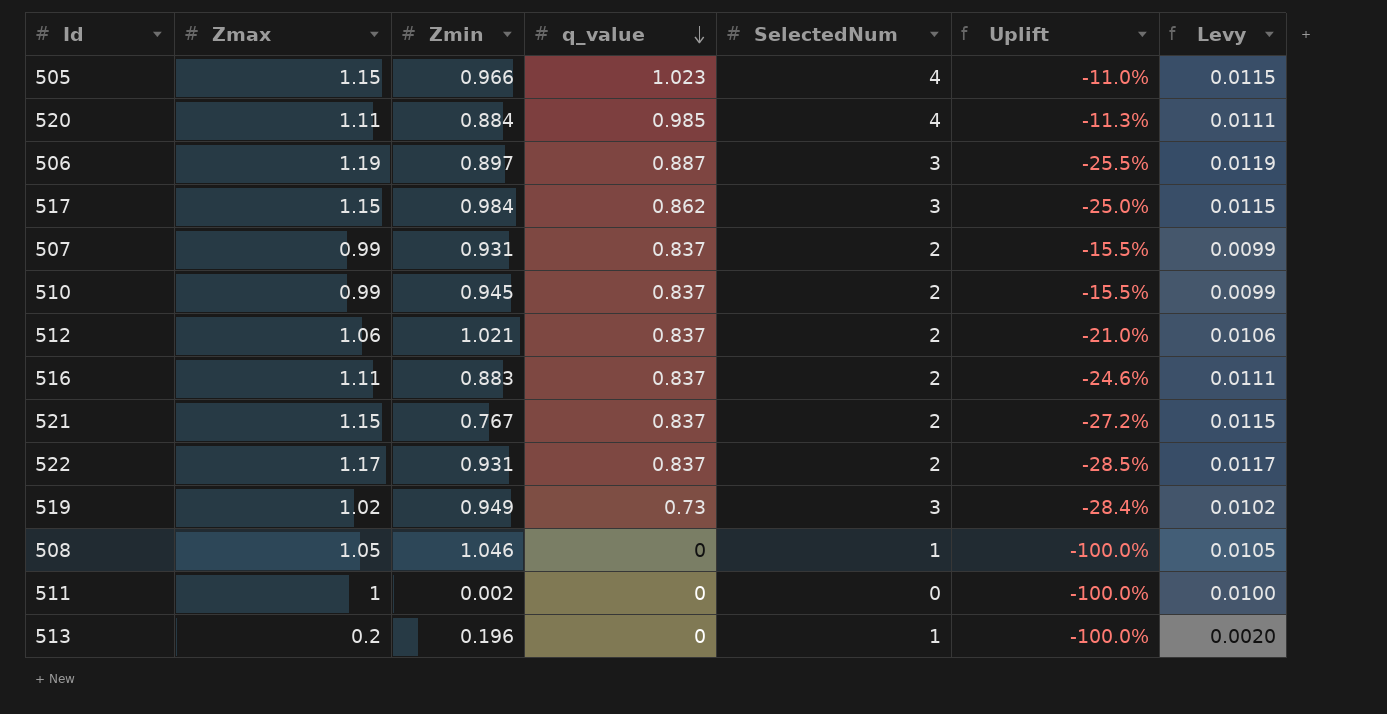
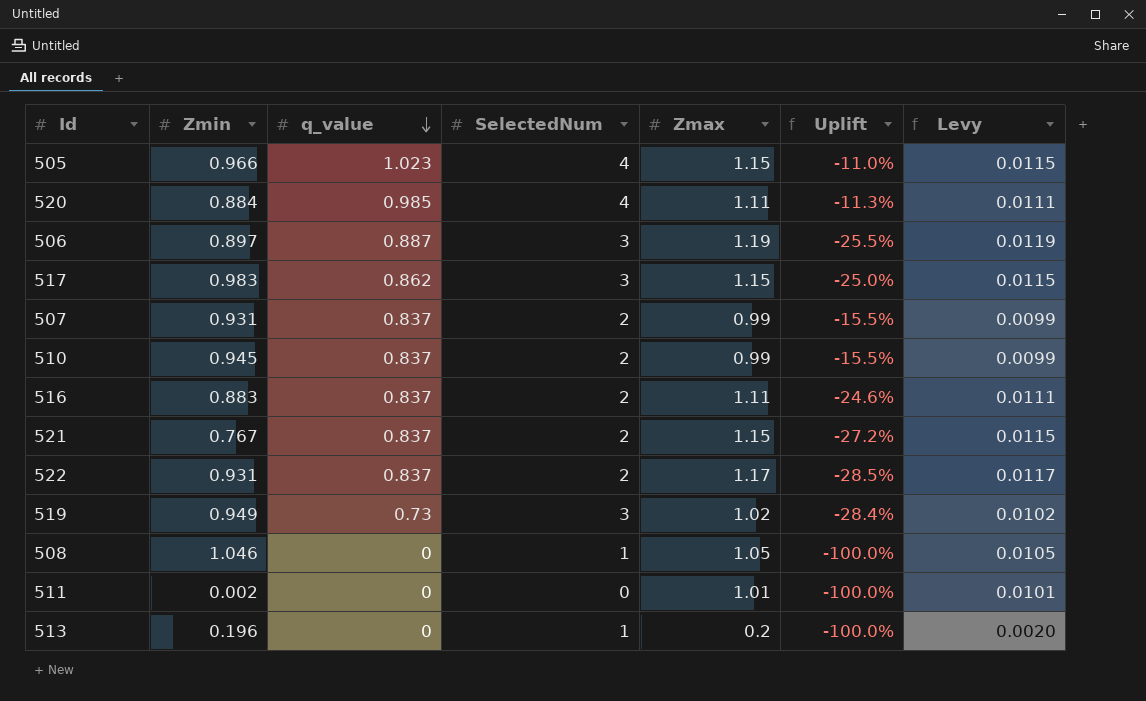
column Zmax | position: 2 -> 5
row 512: 1.06 | 1.021 | 0.837 | 2 | -21.0% | 0.0106 -> none
517 | Zmin: 0.984 -> 0.983
511 | Zmax: 1 -> 1.01
511 | Levy: 0.0100 -> 0.0101

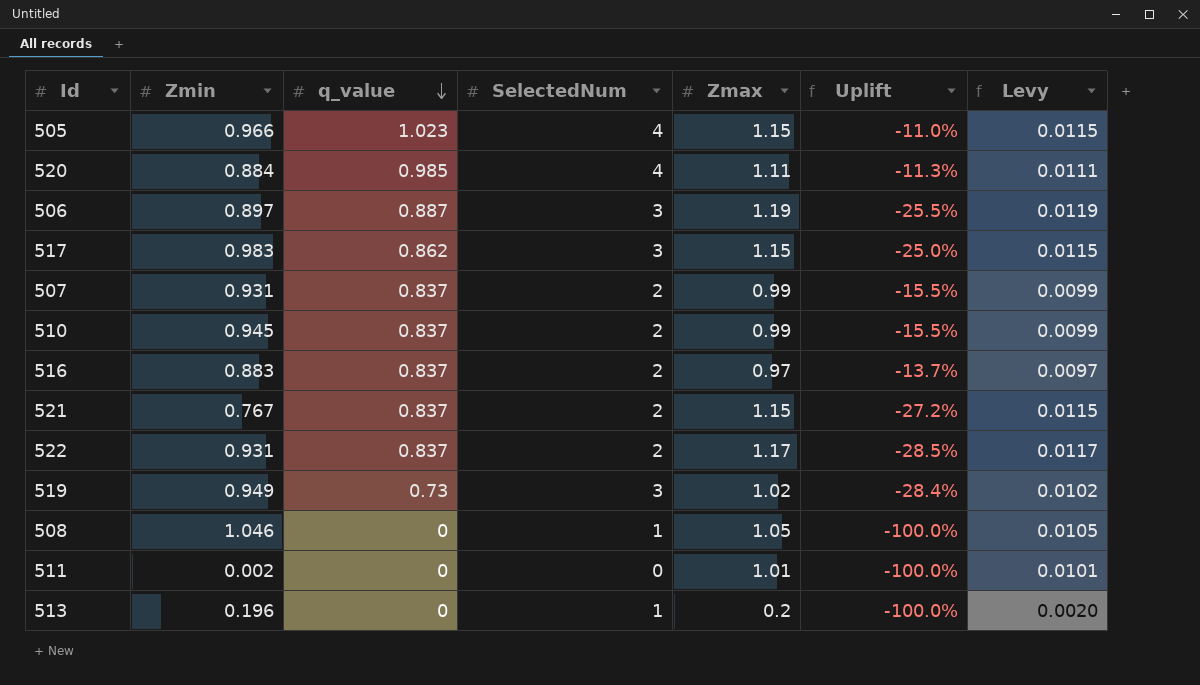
516 | Zmax: 1.11 -> 0.97
516 | Uplift: -24.6% -> -13.7%
516 | Levy: 0.0111 -> 0.0097

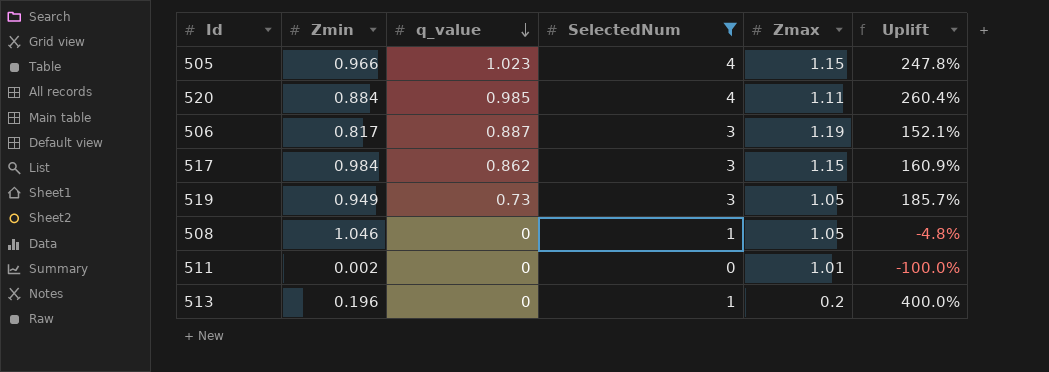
filter: none -> SelectedNum != 2
column Levy | formula: [Zmax] * 0.01 -> none
column Uplift | formula: ([q_value] - [Zmax]) / [Zmax] -> ([SelectedNum] - [Zmax]) / [Zmax]
506 | Zmin: 0.897 -> 0.817
517 | Zmin: 0.983 -> 0.984
519 | Zmax: 1.02 -> 1.05

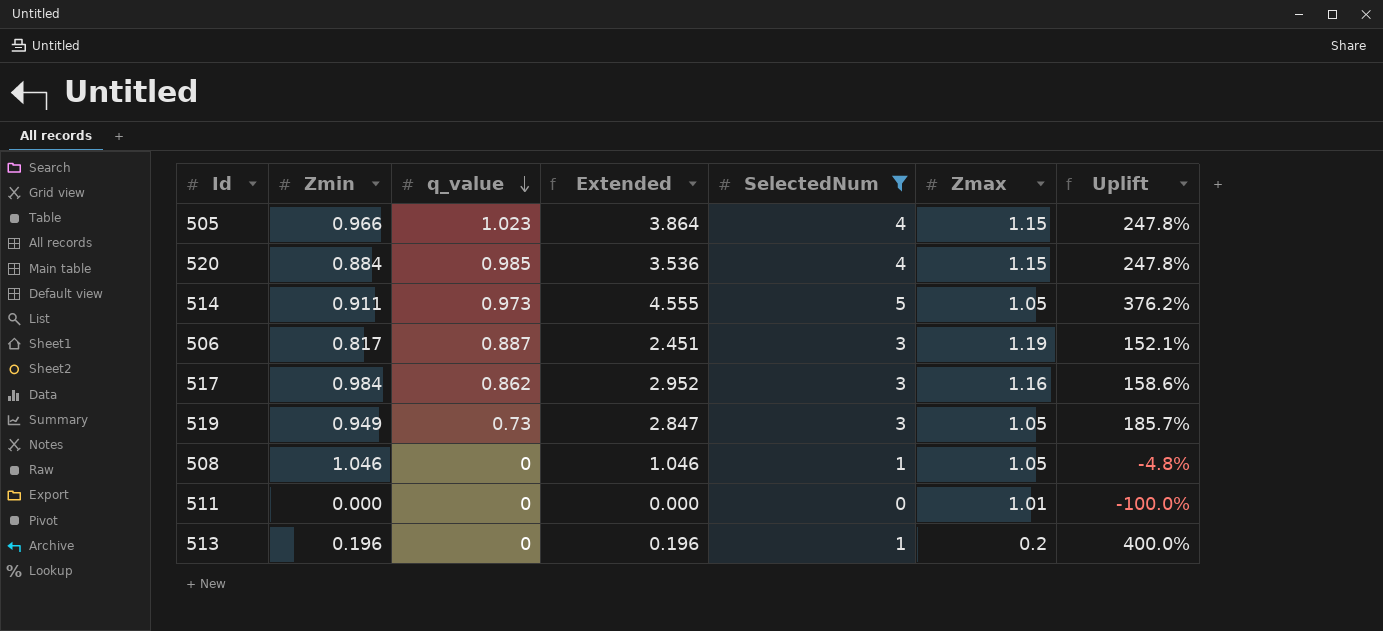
column Extended | formula: none -> [Zmin] * [SelectedNum]
520 | Zmax: 1.11 -> 1.15
520 | Uplift: 260.4% -> 247.8%
row 514: none -> 0.911 | 0.973 | 4.555 | 5 | 1.05 | 376.2%
517 | Zmax: 1.15 -> 1.16
517 | Uplift: 160.9% -> 158.6%
511 | Zmin: 0.002 -> 0.000

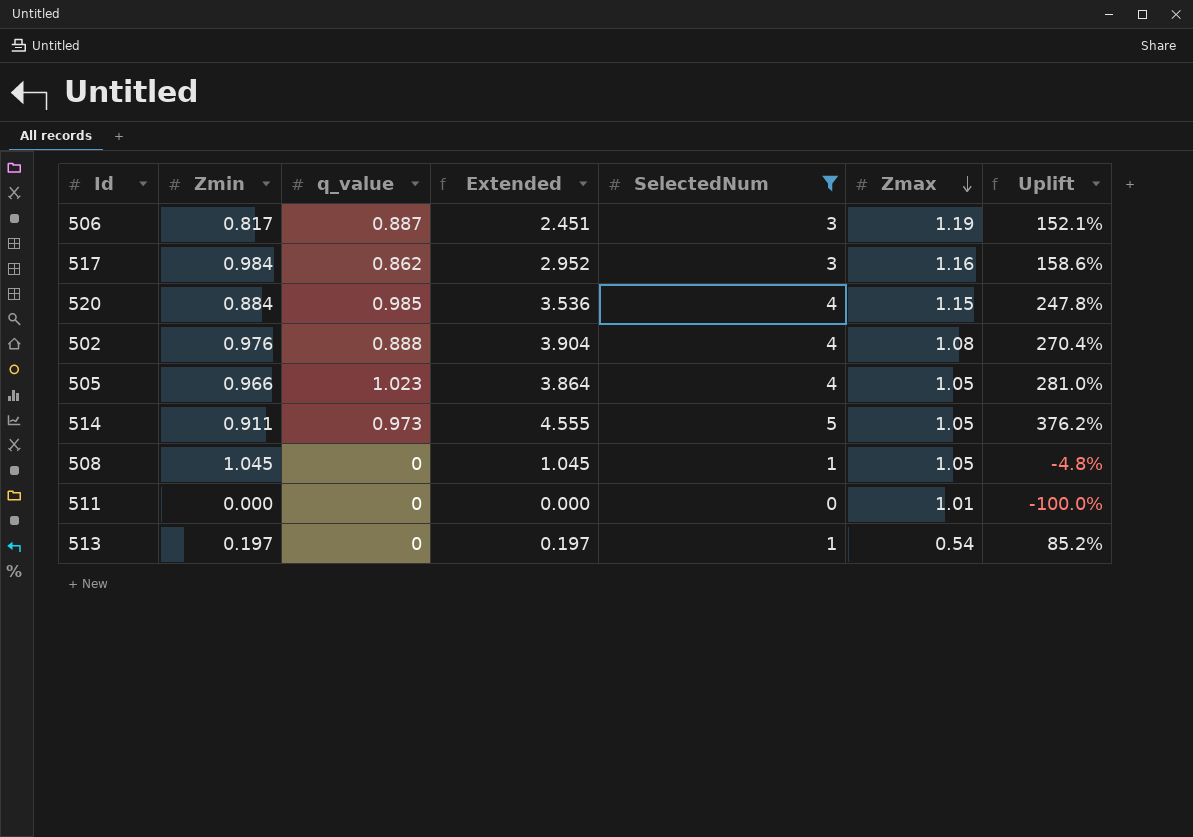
row order: q_value descending -> Zmax descending
row 519: 0.949 | 0.73 | 2.847 | 3 | 1.05 | 185.7% -> none
row 502: none -> 0.976 | 0.888 | 3.904 | 4 | 1.08 | 270.4%
505 | Zmax: 1.15 -> 1.05
505 | Uplift: 247.8% -> 281.0%
508 | Zmin: 1.046 -> 1.045
508 | Extended: 1.046 -> 1.045
513 | Zmin: 0.196 -> 0.197
513 | Extended: 0.196 -> 0.197
513 | Zmax: 0.2 -> 0.54
513 | Uplift: 400.0% -> 85.2%

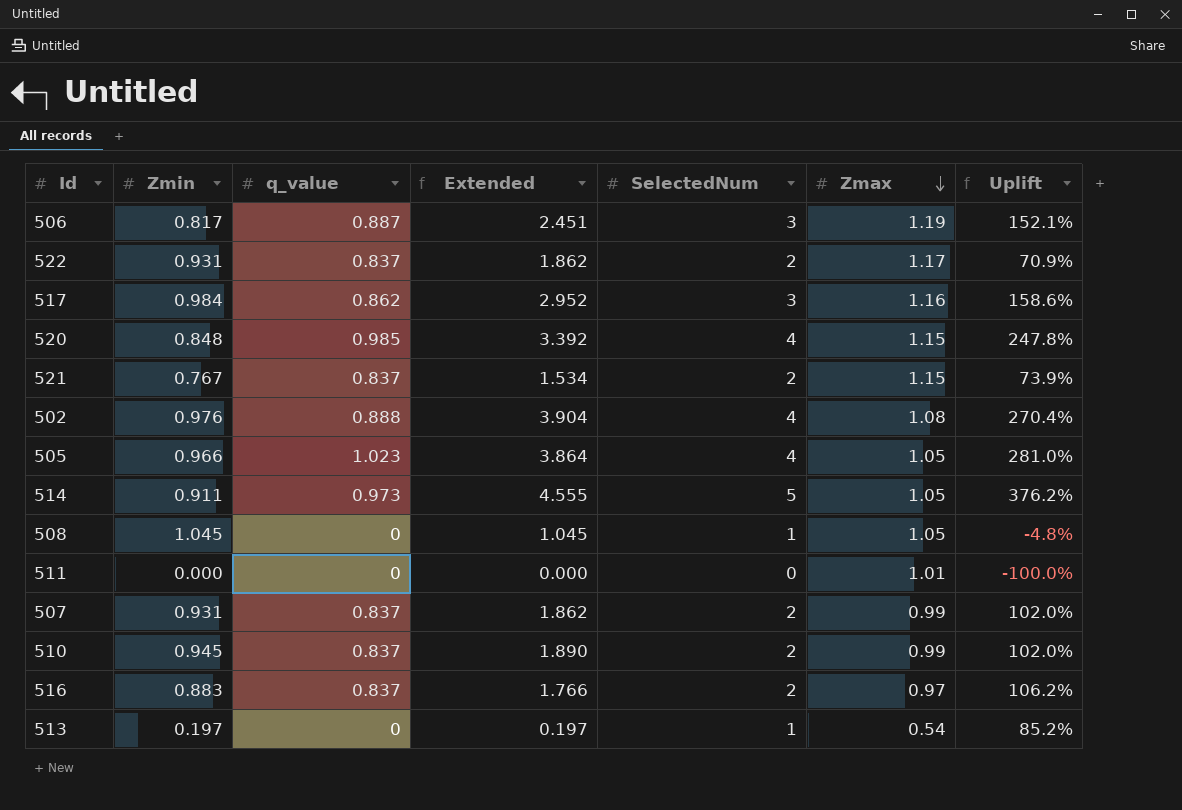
filter: SelectedNum != 2 -> none
520 | Zmin: 0.884 -> 0.848
520 | Extended: 3.536 -> 3.392

